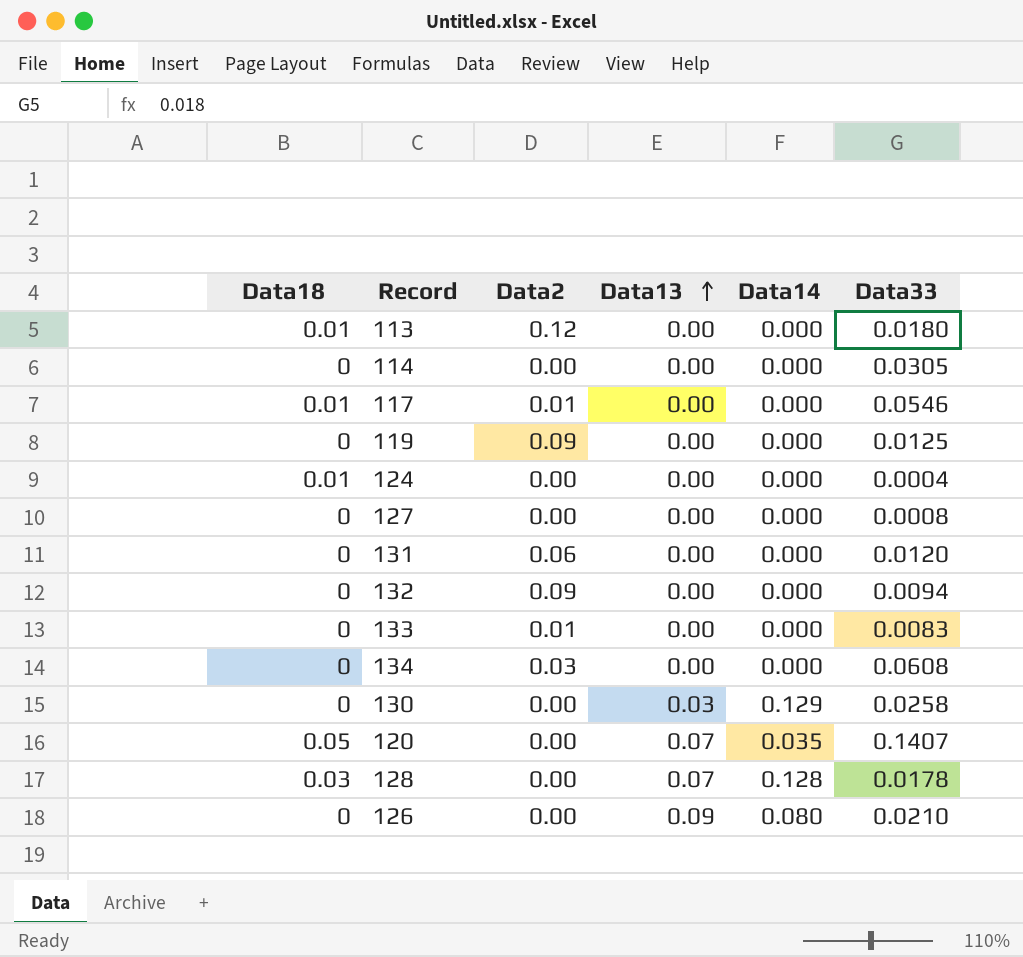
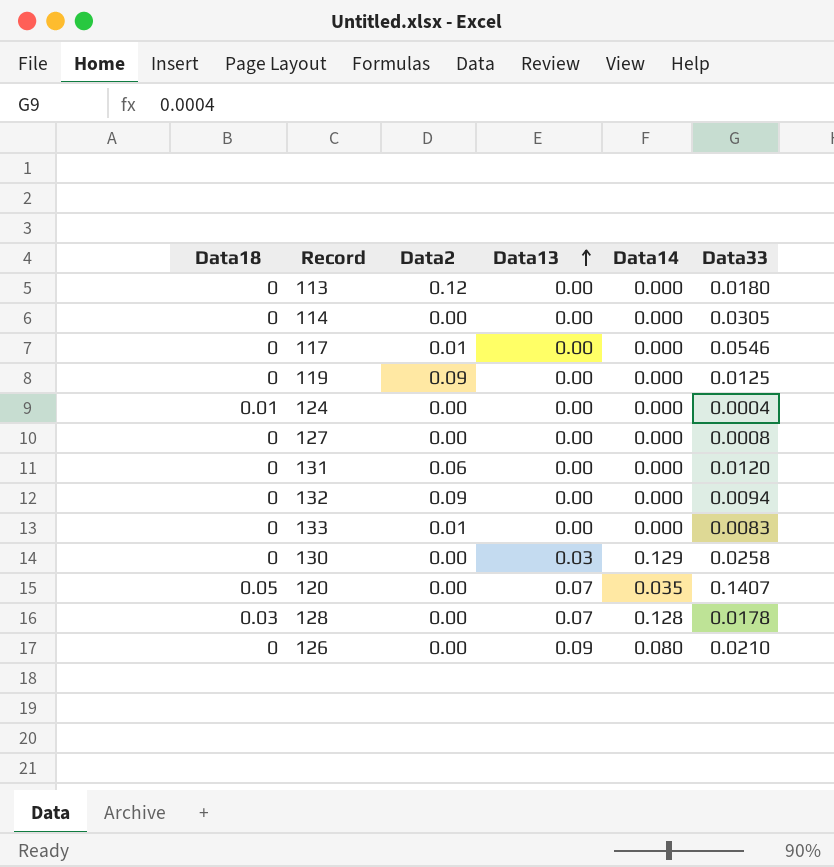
row 134: 0 | 0.03 | 0.00 | 0.000 | 0.0608 -> none
113 | Data18: 0.01 -> 0
117 | Data18: 0.01 -> 0

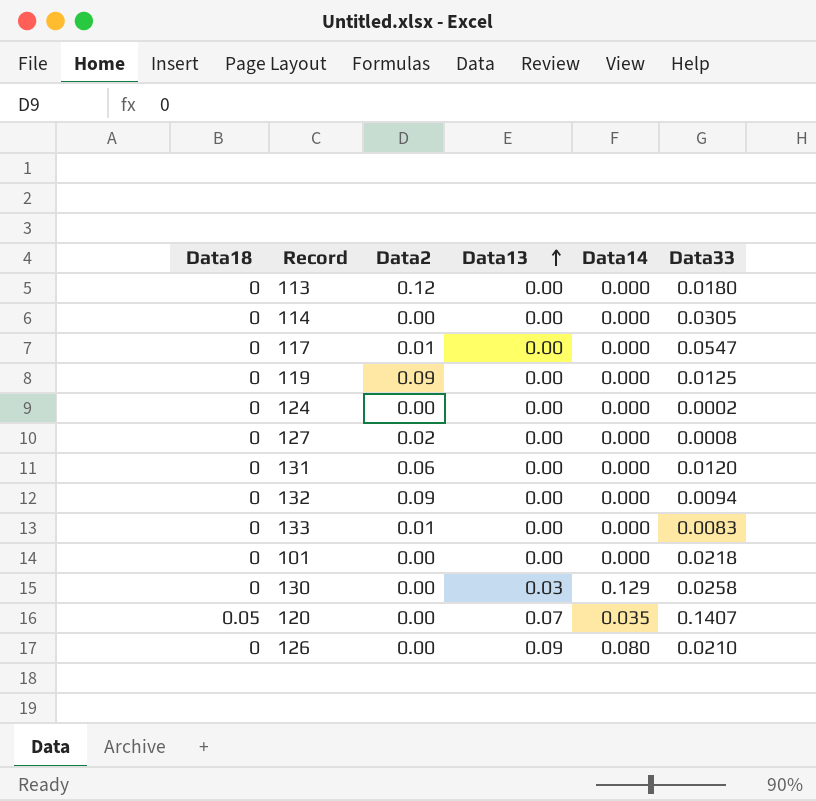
row 128: 0.03 | 0.00 | 0.07 | 0.128 | 0.0178 -> none
117 | Data33: 0.0546 -> 0.0547
124 | Data18: 0.01 -> 0
124 | Data33: 0.0004 -> 0.0002
127 | Data2: 0.00 -> 0.02
row 101: none -> 0 | 0.00 | 0.00 | 0.000 | 0.0218

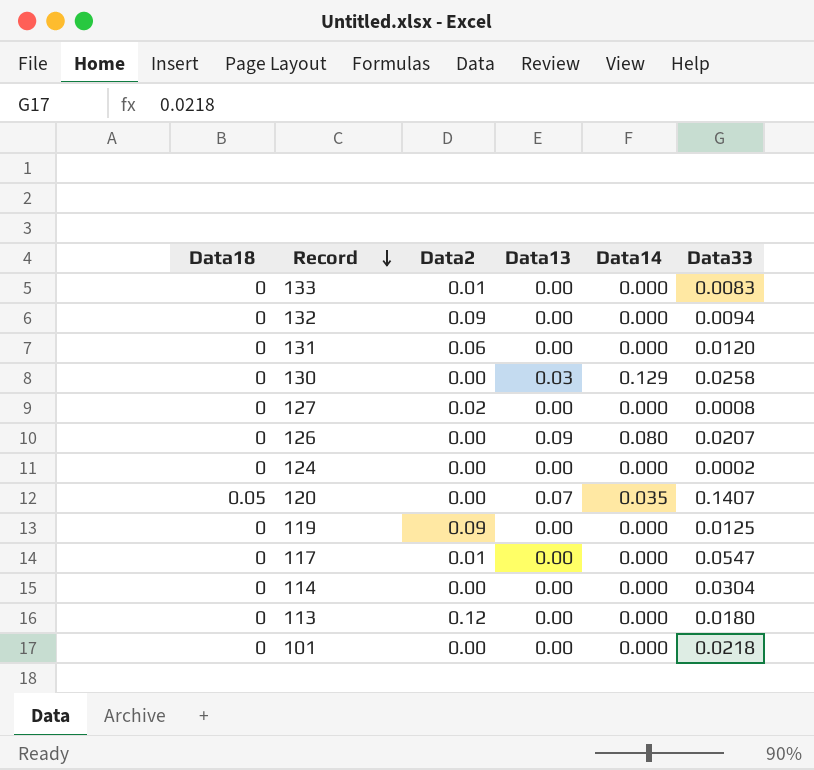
row order: Data13 ascending -> Record descending
126 | Data33: 0.0210 -> 0.0207
114 | Data33: 0.0305 -> 0.0304

